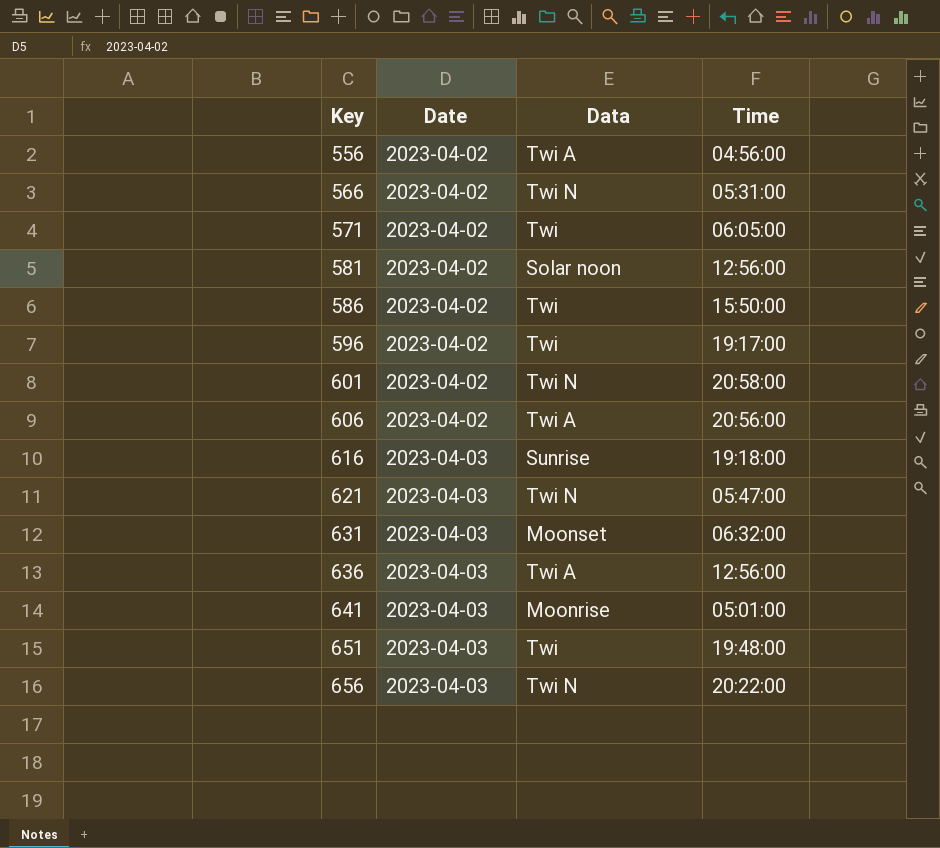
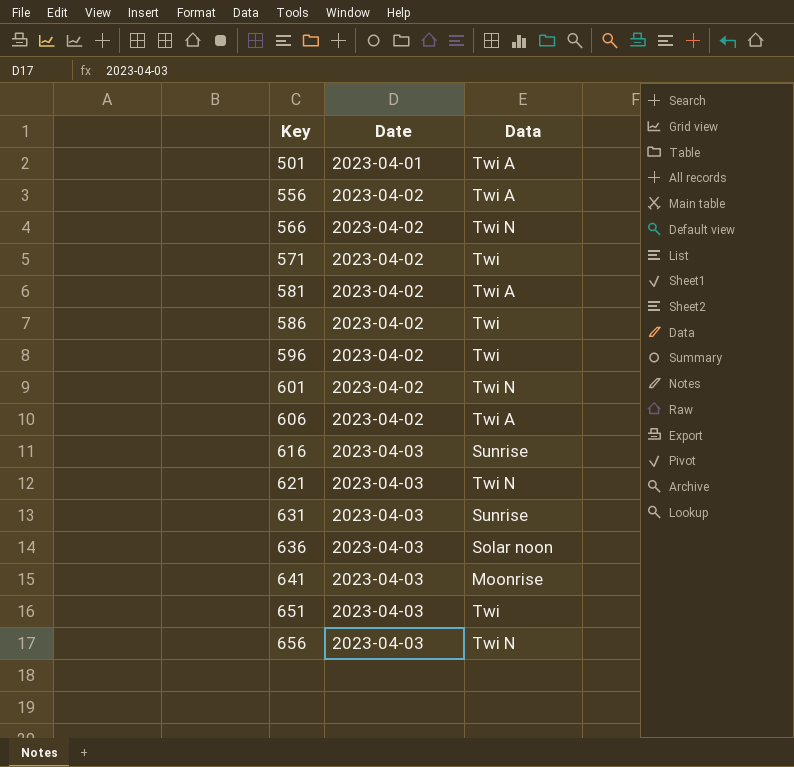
column Time | position: 4 -> none
row 501: none -> 2023-04-01 | Twi A
581 | Data: Solar noon -> Twi A
631 | Data: Moonset -> Sunrise
636 | Data: Twi A -> Solar noon

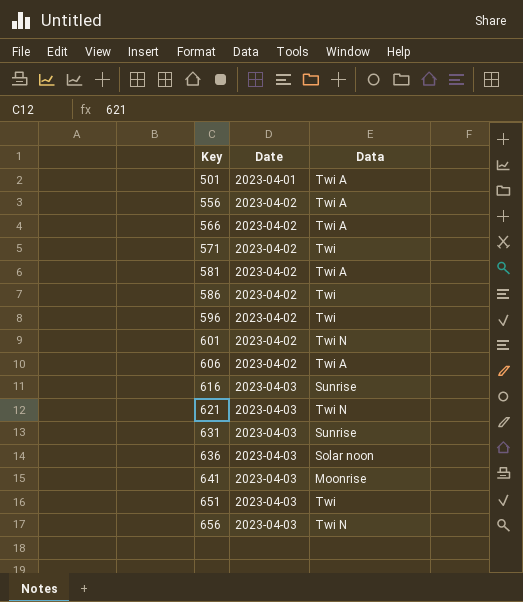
566 | Data: Twi N -> Twi A

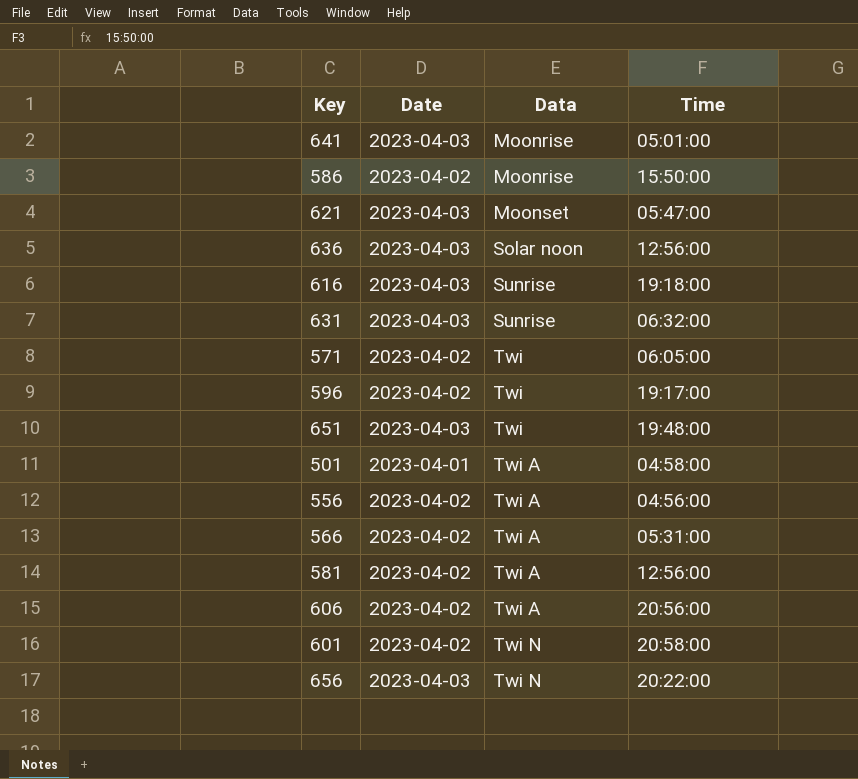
row order: Key ascending -> Data ascending
column Time | position: none -> 4
586 | Data: Twi -> Moonrise
621 | Data: Twi N -> Moonset

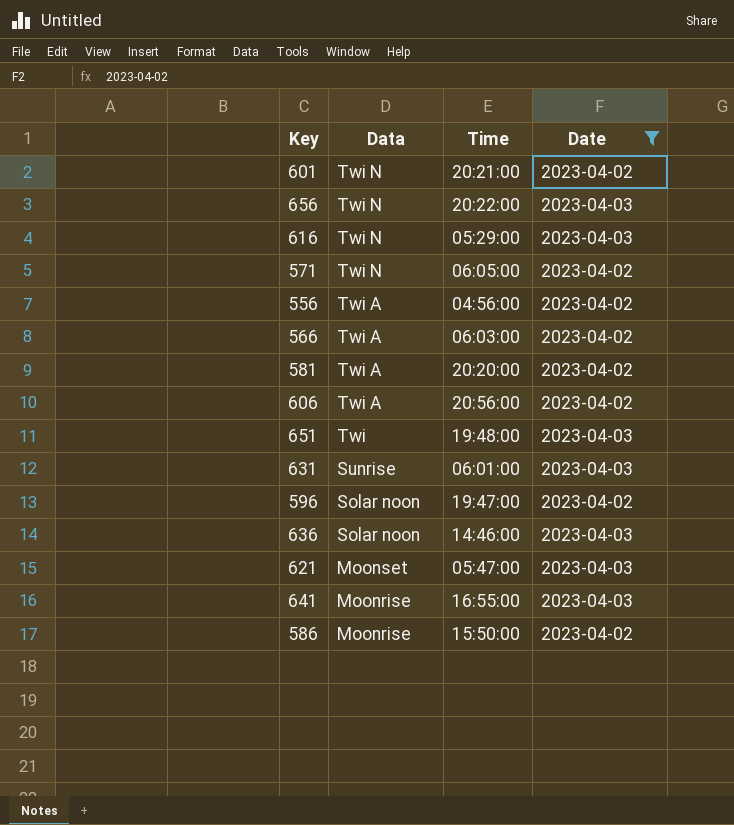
filter: none -> Date != 2023-04-01
row order: Data ascending -> Data descending
column Date | position: 2 -> 4
601 | Time: 20:58:00 -> 20:21:00
616 | Data: Sunrise -> Twi N
616 | Time: 19:18:00 -> 05:29:00
571 | Data: Twi -> Twi N
566 | Time: 05:31:00 -> 06:03:00
581 | Time: 12:56:00 -> 20:20:00
631 | Time: 06:32:00 -> 06:01:00
596 | Data: Twi -> Solar noon
596 | Time: 19:17:00 -> 19:47:00
636 | Time: 12:56:00 -> 14:46:00
641 | Time: 05:01:00 -> 16:55:00

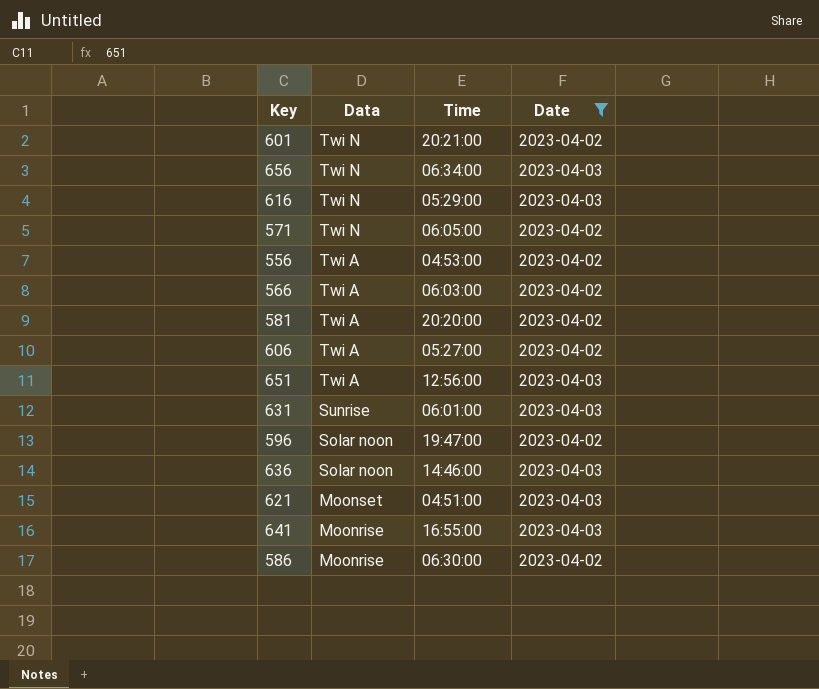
656 | Time: 20:22:00 -> 06:34:00
556 | Time: 04:56:00 -> 04:53:00
606 | Time: 20:56:00 -> 05:27:00
651 | Data: Twi -> Twi A
651 | Time: 19:48:00 -> 12:56:00
621 | Time: 05:47:00 -> 04:51:00
586 | Time: 15:50:00 -> 06:30:00

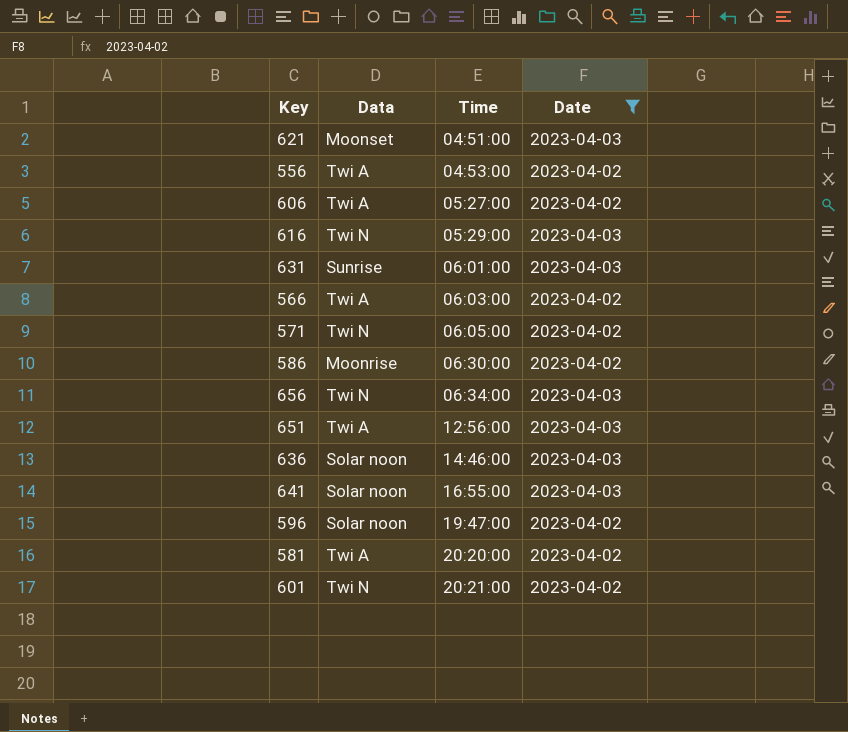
row order: Data descending -> Time ascending
641 | Data: Moonrise -> Solar noon

